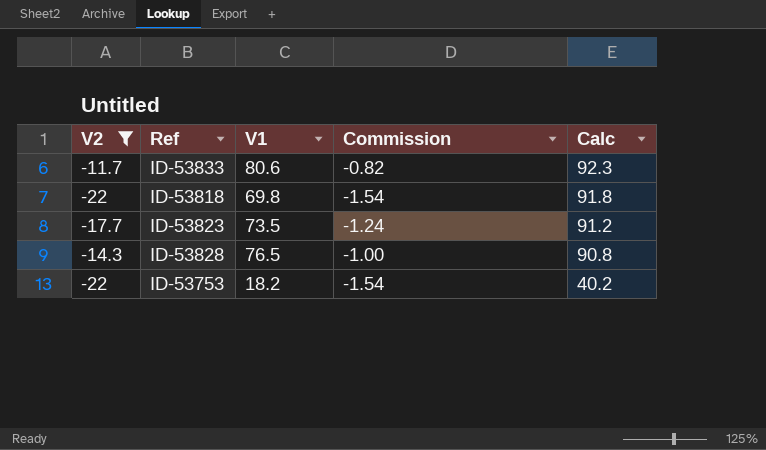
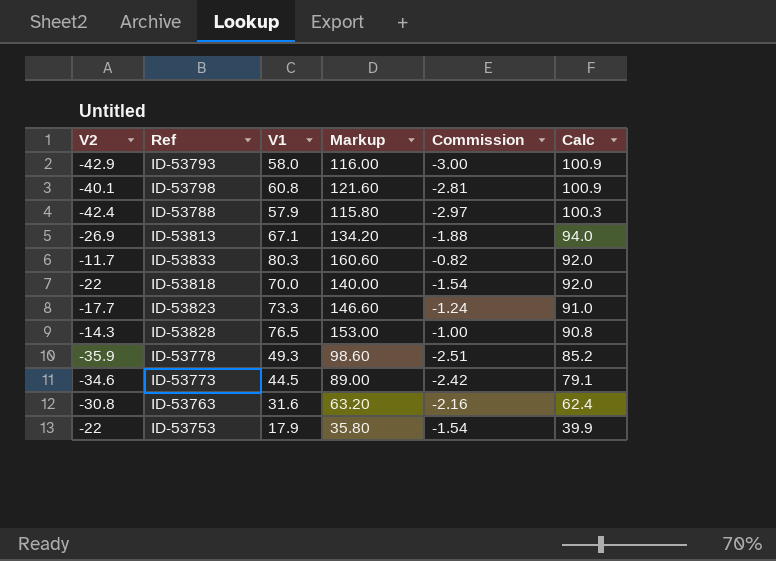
filter: V2 >= -22 -> none
column Markup | formula: none -> [V1] * 2
ID-53833 | V1: 80.6 -> 80.3
ID-53833 | Calc: 92.3 -> 92.0
ID-53818 | V1: 69.8 -> 70.0
ID-53818 | Calc: 91.8 -> 92.0
ID-53823 | V1: 73.5 -> 73.3
ID-53823 | Calc: 91.2 -> 91.0
ID-53753 | V1: 18.2 -> 17.9
ID-53753 | Calc: 40.2 -> 39.9

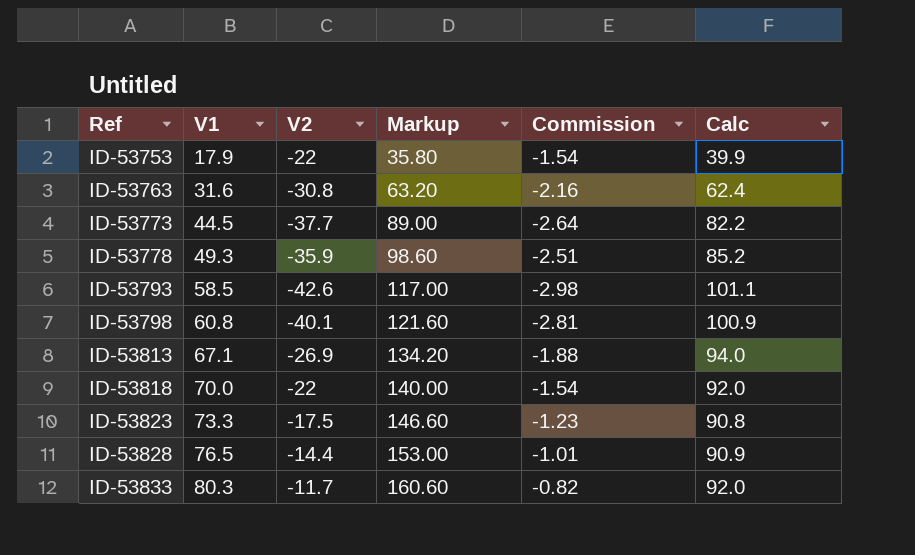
row order: Calc descending -> Ref ascending
column V2 | position: 1 -> 3
row ID-53788: -42.4 | 57.9 | 115.80 | -2.97 | 100.3 -> none
ID-53773 | V2: -34.6 -> -37.7
ID-53773 | Commission: -2.42 -> -2.64
ID-53773 | Calc: 79.1 -> 82.2
ID-53793 | V1: 58.0 -> 58.5
ID-53793 | V2: -42.9 -> -42.6
ID-53793 | Markup: 116.00 -> 117.00
ID-53793 | Commission: -3.00 -> -2.98
ID-53793 | Calc: 100.9 -> 101.1
ID-53823 | V2: -17.7 -> -17.5
ID-53823 | Commission: -1.24 -> -1.23
ID-53823 | Calc: 91.0 -> 90.8
ID-53828 | V2: -14.3 -> -14.4
ID-53828 | Commission: -1.00 -> -1.01
ID-53828 | Calc: 90.8 -> 90.9

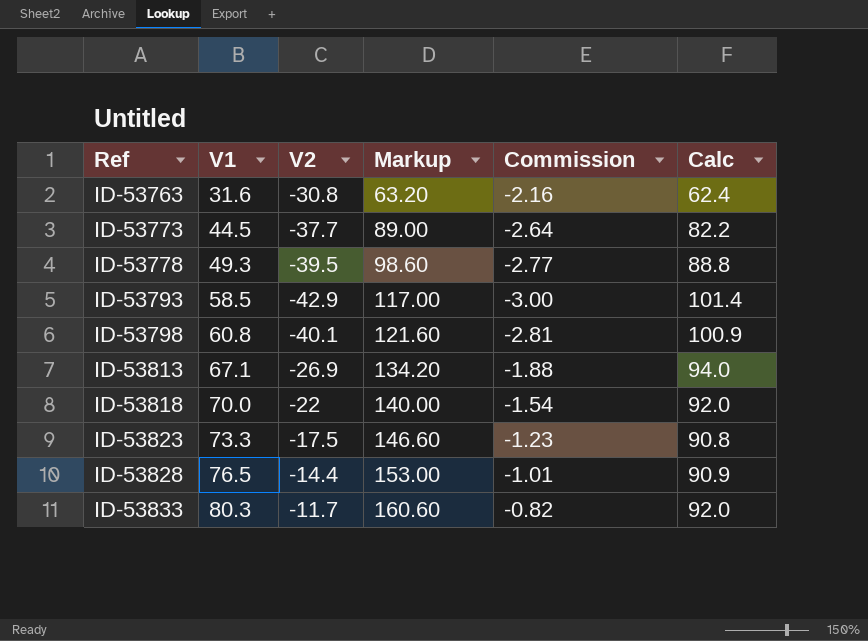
row ID-53753: 17.9 | -22 | 35.80 | -1.54 | 39.9 -> none
ID-53778 | V2: -35.9 -> -39.5
ID-53778 | Commission: -2.51 -> -2.77
ID-53778 | Calc: 85.2 -> 88.8
ID-53793 | V2: -42.6 -> -42.9
ID-53793 | Commission: -2.98 -> -3.00
ID-53793 | Calc: 101.1 -> 101.4

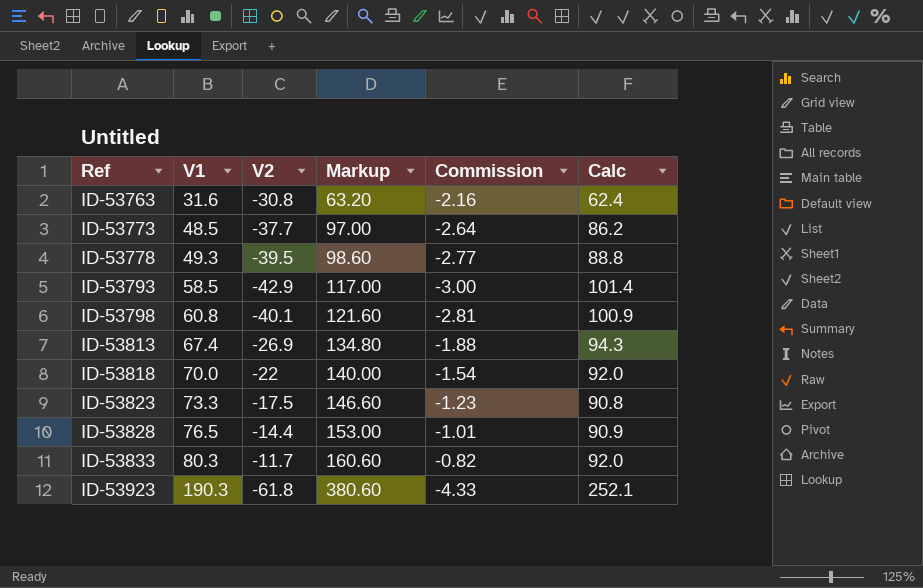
ID-53773 | V1: 44.5 -> 48.5
ID-53773 | Markup: 89.00 -> 97.00
ID-53773 | Calc: 82.2 -> 86.2
ID-53813 | V1: 67.1 -> 67.4
ID-53813 | Markup: 134.20 -> 134.80
ID-53813 | Calc: 94.0 -> 94.3
row ID-53923: none -> 190.3 | -61.8 | 380.60 | -4.33 | 252.1

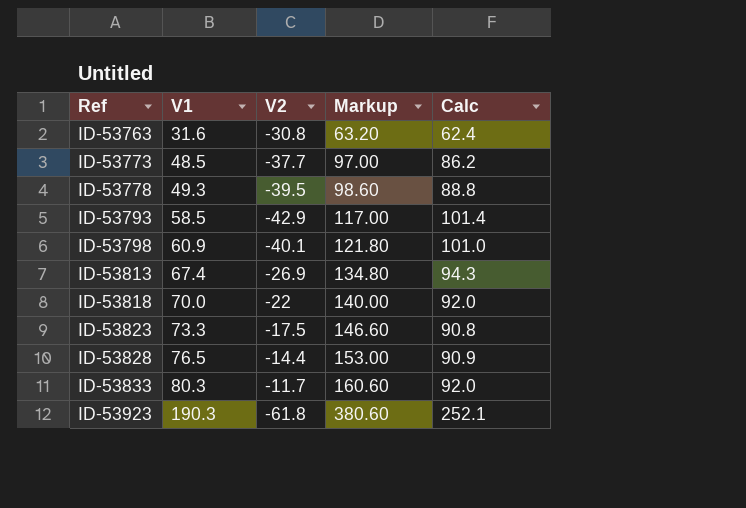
column Commission | formula: [V2] * 0.07 -> none
ID-53798 | V1: 60.8 -> 60.9
ID-53798 | Markup: 121.60 -> 121.80
ID-53798 | Calc: 100.9 -> 101.0

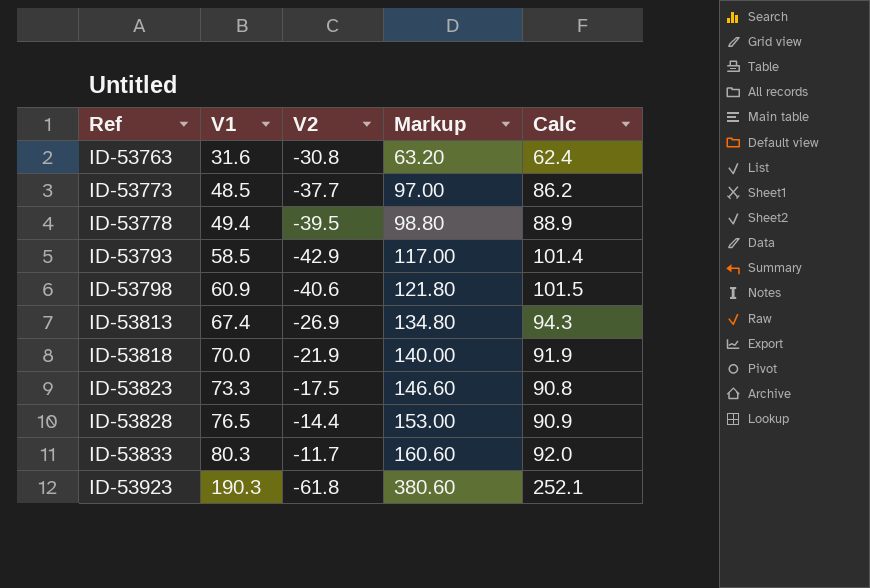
ID-53778 | V1: 49.3 -> 49.4
ID-53778 | Markup: 98.60 -> 98.80
ID-53778 | Calc: 88.8 -> 88.9
ID-53798 | V2: -40.1 -> -40.6
ID-53798 | Calc: 101.0 -> 101.5
ID-53818 | V2: -22 -> -21.9
ID-53818 | Calc: 92.0 -> 91.9

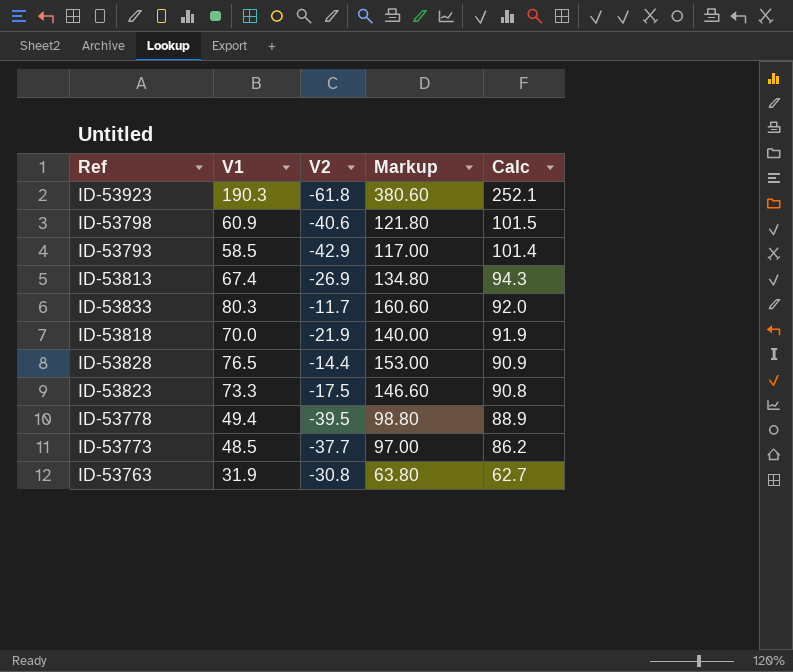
row order: Ref ascending -> Calc descending
ID-53763 | V1: 31.6 -> 31.9
ID-53763 | Markup: 63.20 -> 63.80
ID-53763 | Calc: 62.4 -> 62.7

